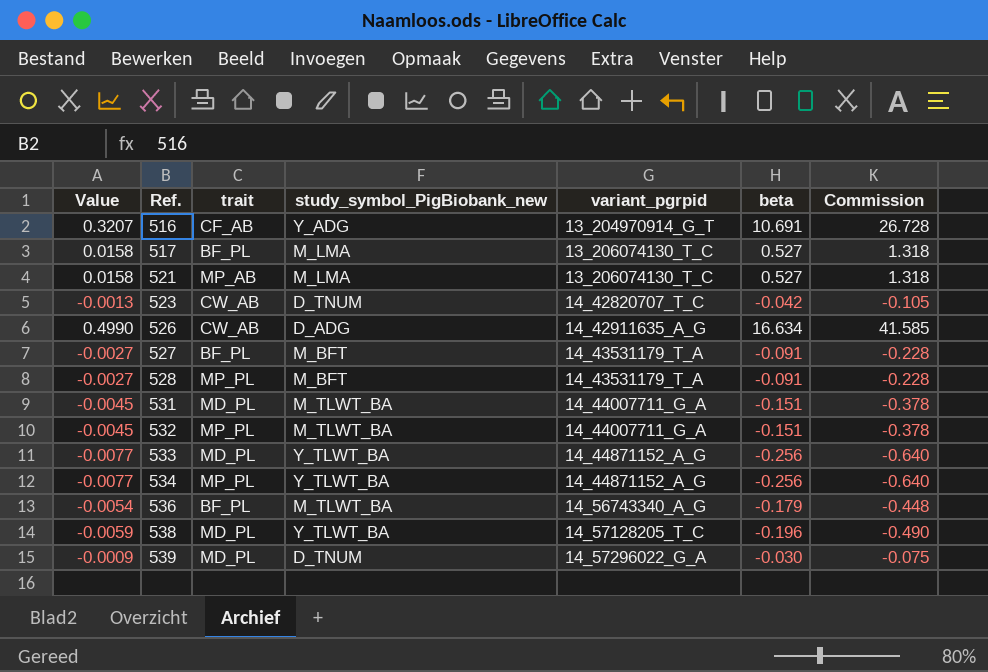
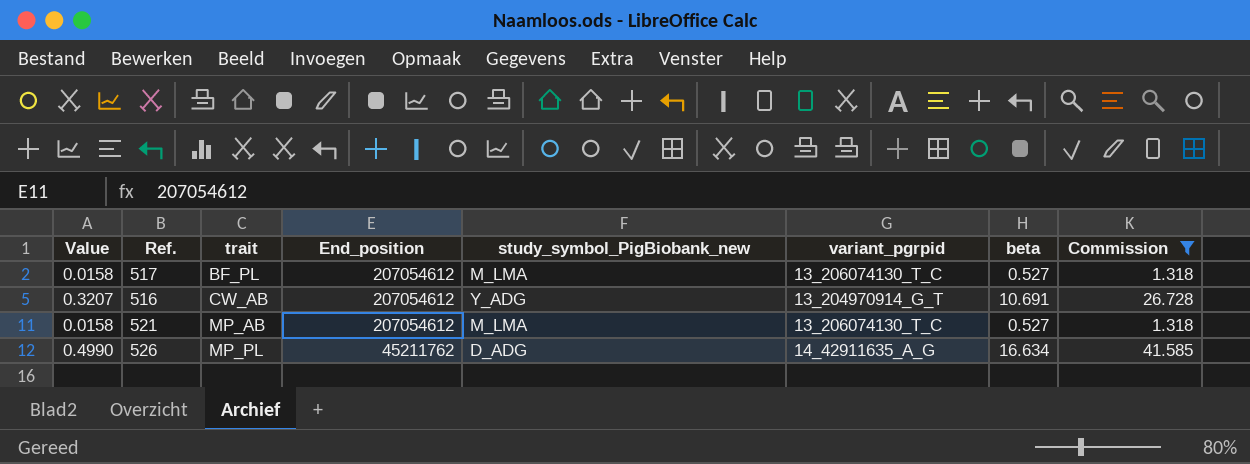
filter: none -> Commission >= 1.318
row order: Ref. ascending -> trait ascending
column End_position | position: none -> 4
516 | trait: CF_AB -> CW_AB
526 | trait: CW_AB -> MP_PL

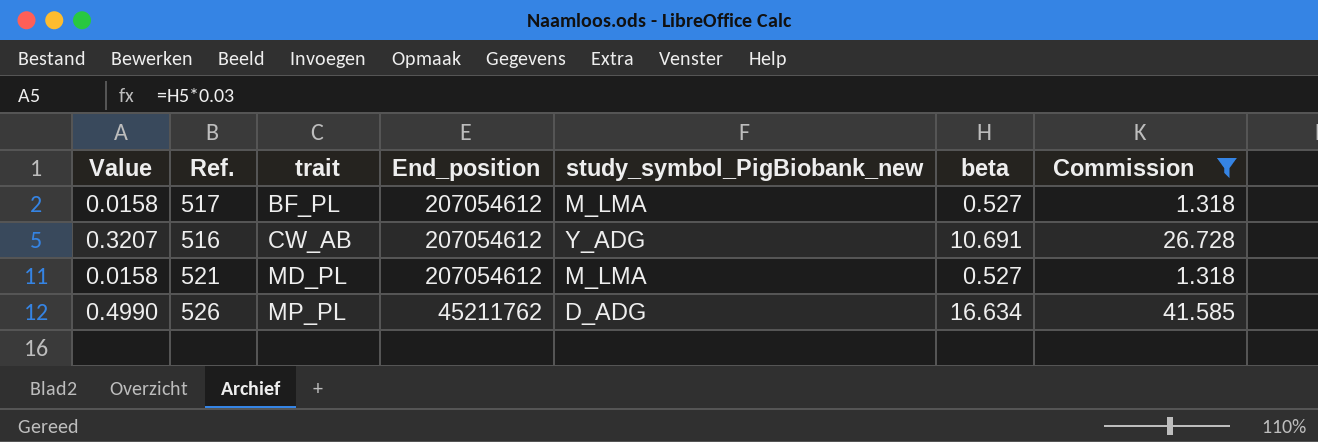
column variant_pgrpid | position: 6 -> none
521 | trait: MP_AB -> MD_PL

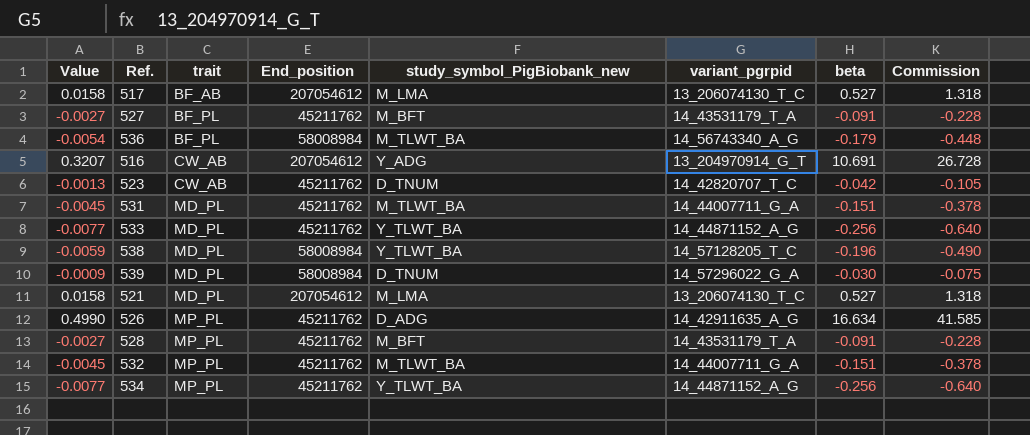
filter: Commission >= 1.318 -> none
column variant_pgrpid | position: none -> 6
517 | trait: BF_PL -> BF_AB

